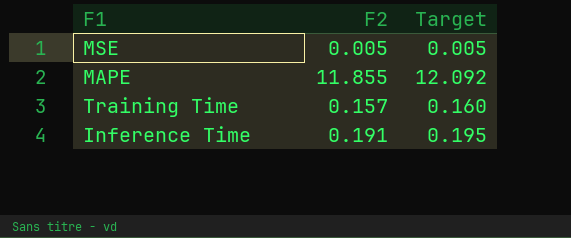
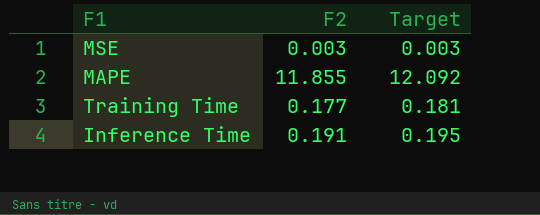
MSE | F2: 0.005 -> 0.003
MSE | Target: 0.005 -> 0.003
Training Time | F2: 0.157 -> 0.177
Training Time | Target: 0.160 -> 0.181

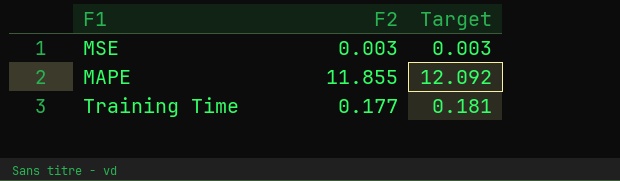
row Inference Time: 0.191 | 0.195 -> none

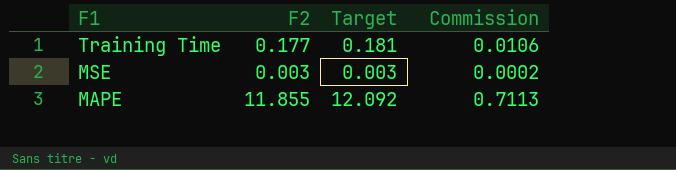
row order: none -> F1 descending
column Commission | formula: none -> [F2] * 0.06

